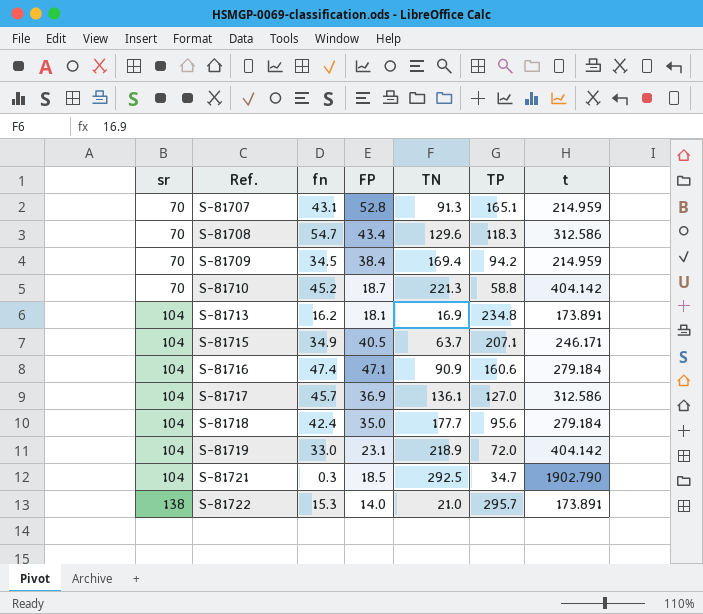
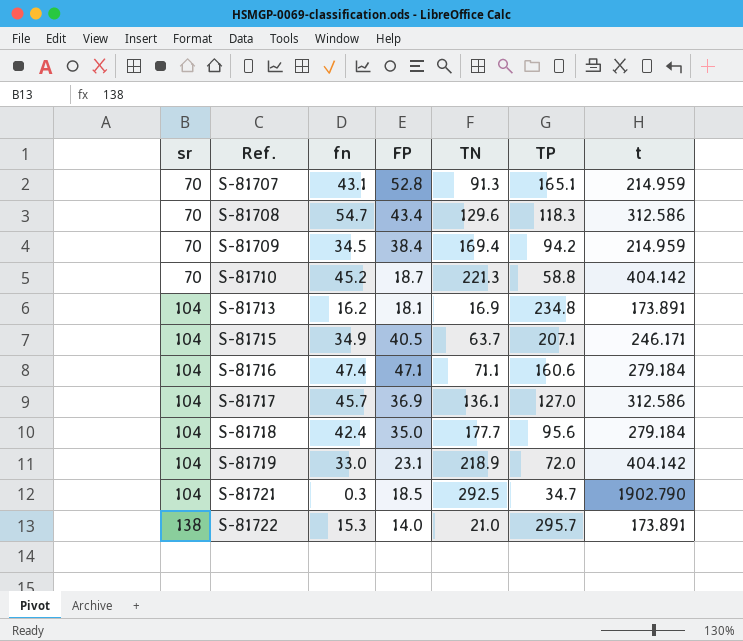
S-81716 | TN: 90.9 -> 71.1

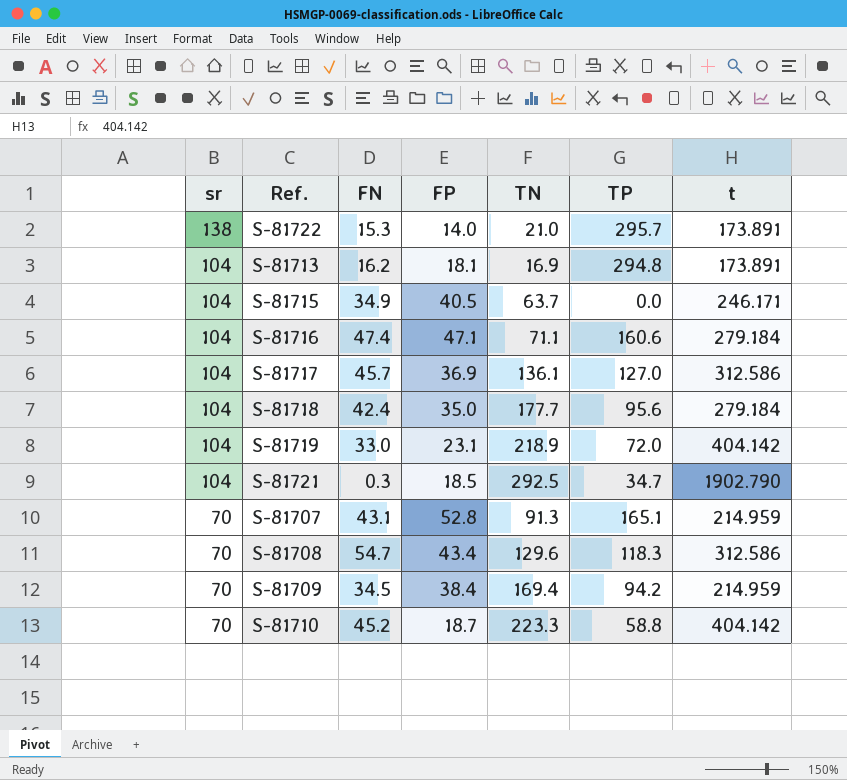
row order: sr ascending -> sr descending
column name: fn -> FN
S-81713 | TP: 234.8 -> 294.8
S-81715 | TP: 207.1 -> 0.0
S-81710 | TN: 221.3 -> 223.3

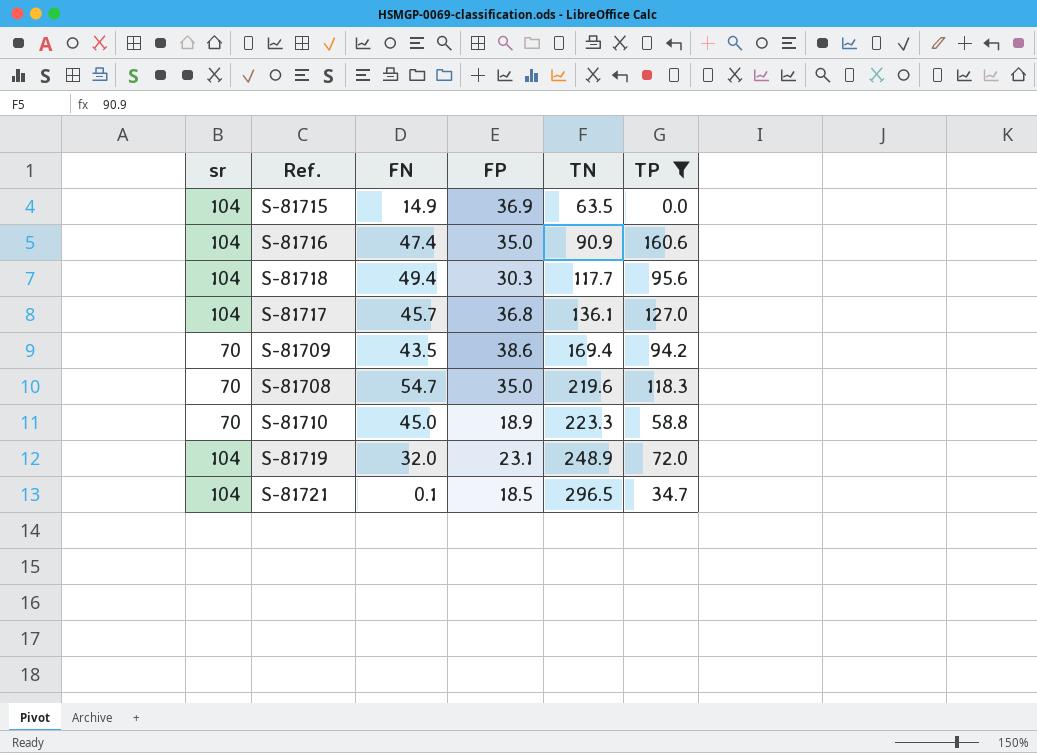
filter: none -> TP <= 160.6
row order: sr descending -> TN ascending
column t | position: 7 -> none
S-81715 | FN: 34.9 -> 14.9
S-81715 | FP: 40.5 -> 36.9
S-81715 | TN: 63.7 -> 63.5
S-81716 | FP: 47.1 -> 35.0
S-81716 | TN: 71.1 -> 90.9
S-81718 | FN: 42.4 -> 49.4
S-81718 | FP: 35.0 -> 30.3
S-81718 | TN: 177.7 -> 117.7
S-81717 | FP: 36.9 -> 36.8
S-81709 | FN: 34.5 -> 43.5
S-81709 | FP: 38.4 -> 38.6
S-81708 | FP: 43.4 -> 35.0
S-81708 | TN: 129.6 -> 219.6
S-81710 | FN: 45.2 -> 45.0
S-81710 | FP: 18.7 -> 18.9
S-81719 | FN: 33.0 -> 32.0
S-81719 | TN: 218.9 -> 248.9
S-81721 | FN: 0.3 -> 0.1
S-81721 | TN: 292.5 -> 296.5

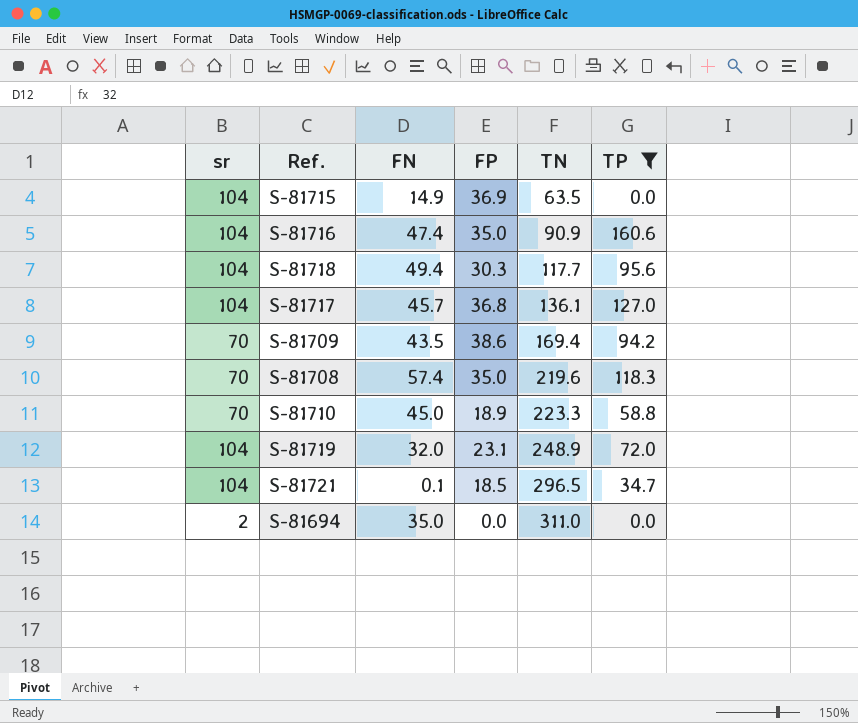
S-81708 | FN: 54.7 -> 57.4
row S-81694: none -> 2 | 35.0 | 0.0 | 311.0 | 0.0

